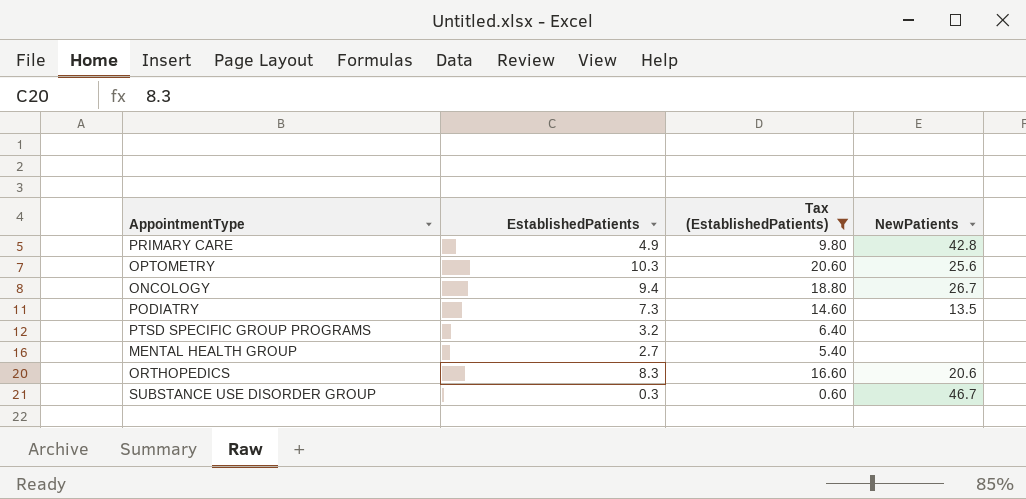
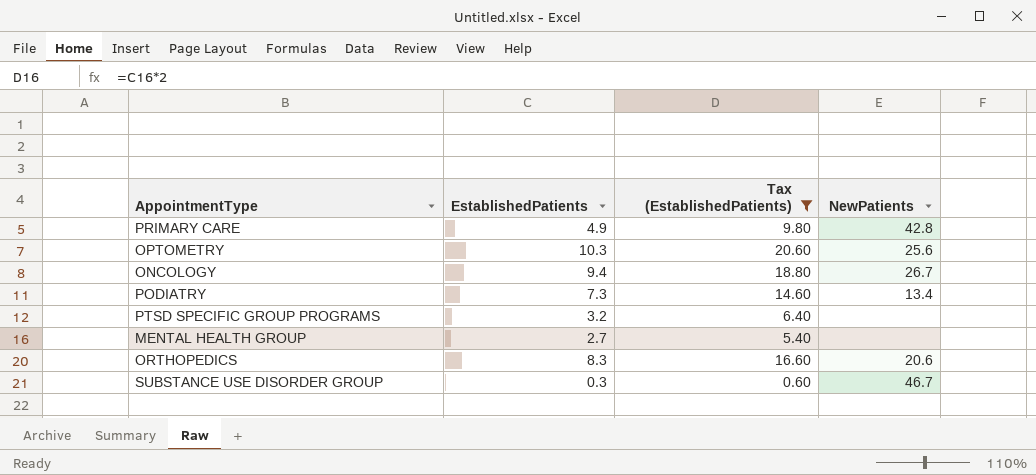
PODIATRY | NewPatients: 13.5 -> 13.4

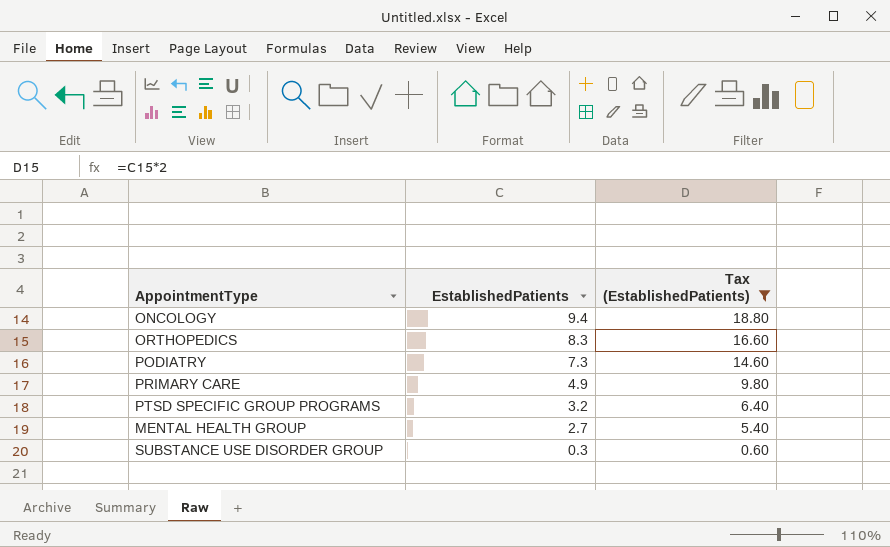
row order: none -> EstablishedPatients descending
column NewPatients | position: 4 -> none
row OPTOMETRY: 10.3 | 20.60 | 25.6 -> none

